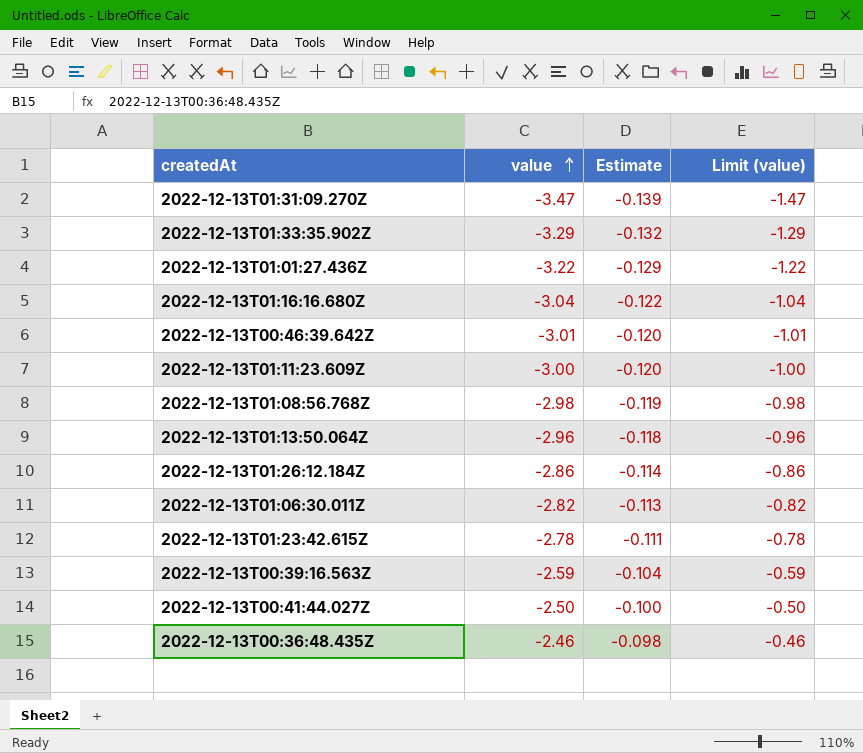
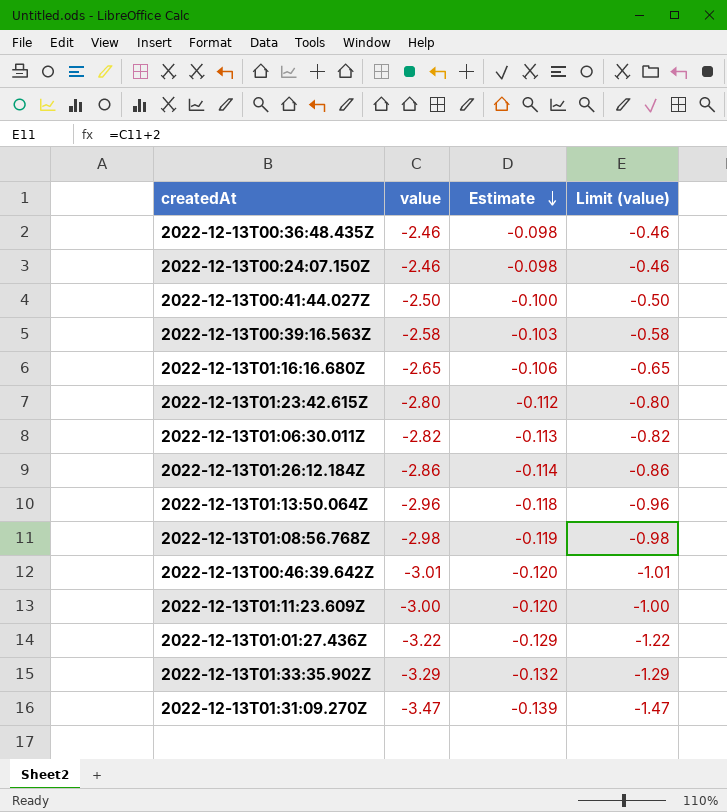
row order: value ascending -> Estimate descending
row 2022-12-13T00:24:07.150Z: none -> -2.46 | -0.098 | -0.46
2022-12-13T00:39:16.563Z | value: -2.59 -> -2.58
2022-12-13T00:39:16.563Z | Estimate: -0.104 -> -0.103
2022-12-13T00:39:16.563Z | Limit (value): -0.59 -> -0.58
2022-12-13T01:16:16.680Z | value: -3.04 -> -2.65
2022-12-13T01:16:16.680Z | Estimate: -0.122 -> -0.106
2022-12-13T01:16:16.680Z | Limit (value): -1.04 -> -0.65
2022-12-13T01:23:42.615Z | value: -2.78 -> -2.80
2022-12-13T01:23:42.615Z | Estimate: -0.111 -> -0.112
2022-12-13T01:23:42.615Z | Limit (value): -0.78 -> -0.80

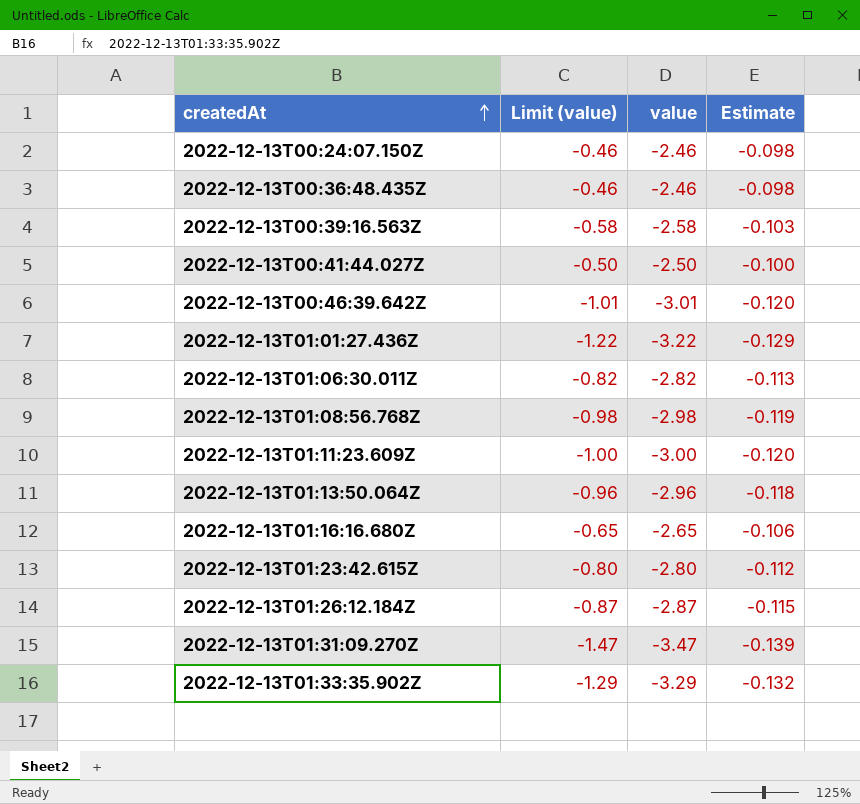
row order: Estimate descending -> createdAt ascending
column Limit (value) | position: 4 -> 2
2022-12-13T01:26:12.184Z | Limit (value): -0.86 -> -0.87
2022-12-13T01:26:12.184Z | value: -2.86 -> -2.87
2022-12-13T01:26:12.184Z | Estimate: -0.114 -> -0.115

